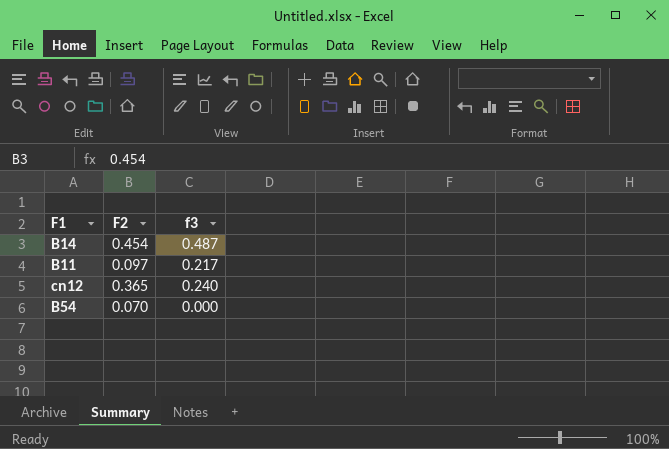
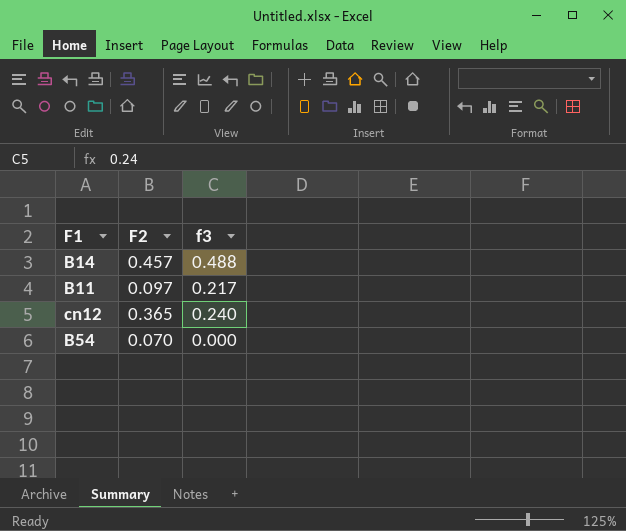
B14 | F2: 0.454 -> 0.457
B14 | f3: 0.487 -> 0.488

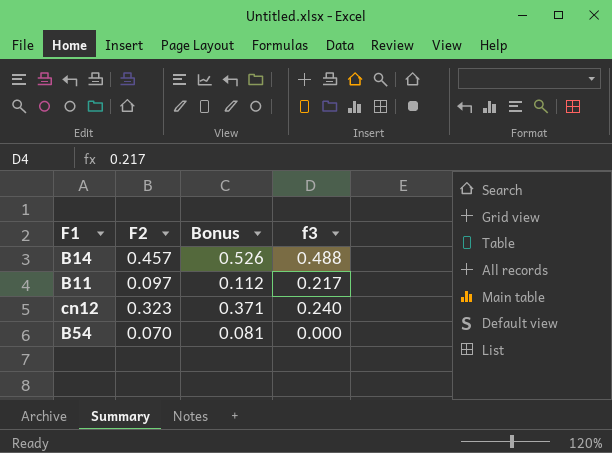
column Bonus | formula: none -> [F2] * 1.15
cn12 | F2: 0.365 -> 0.323

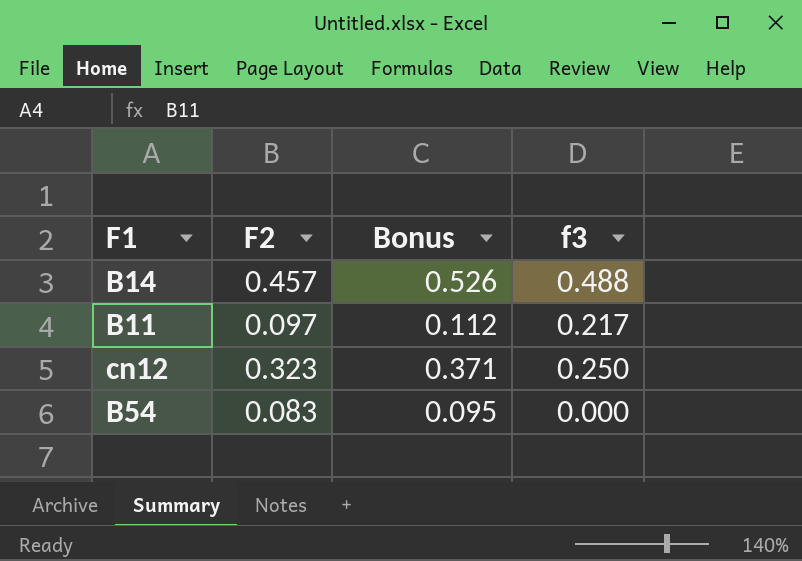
cn12 | f3: 0.240 -> 0.250
B54 | F2: 0.070 -> 0.083
B54 | Bonus: 0.081 -> 0.095

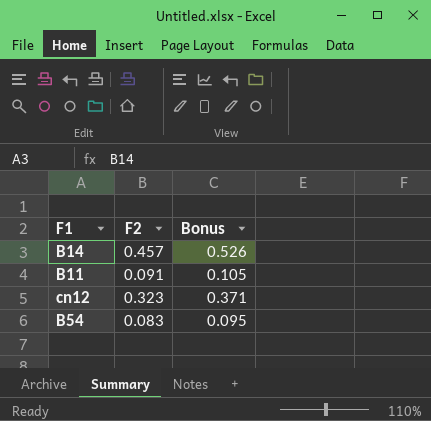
column f3 | position: 4 -> none
B11 | F2: 0.097 -> 0.091
B11 | Bonus: 0.112 -> 0.105

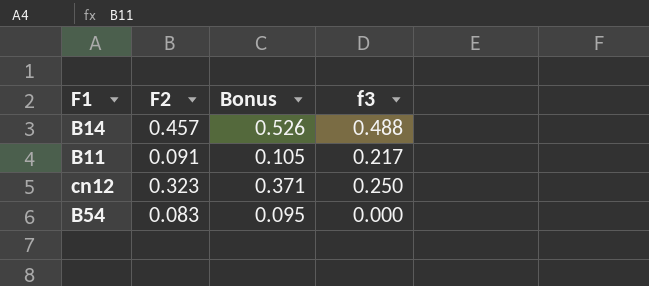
column f3 | position: none -> 4

